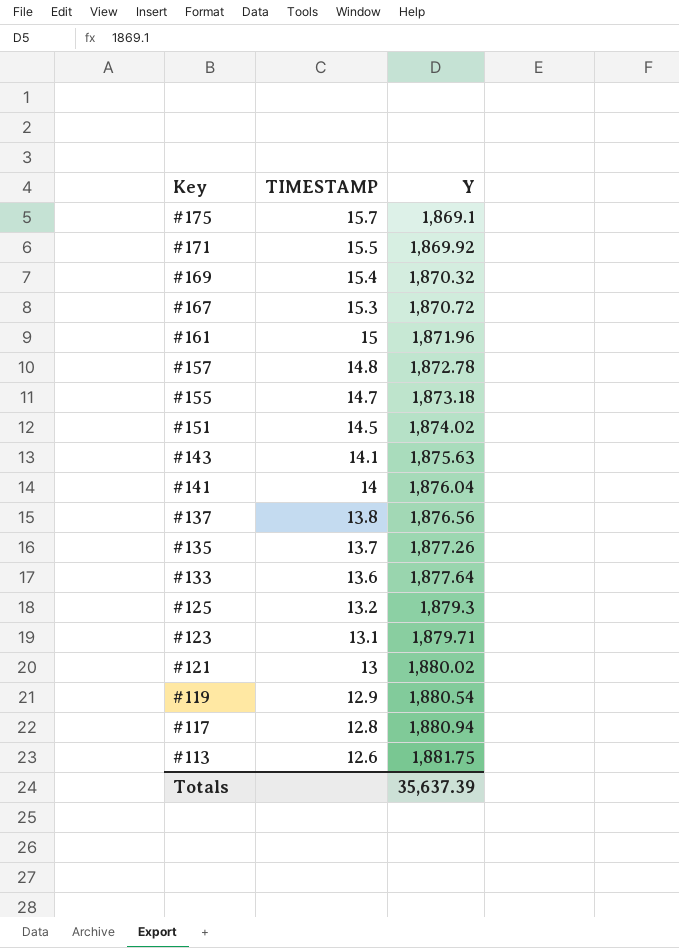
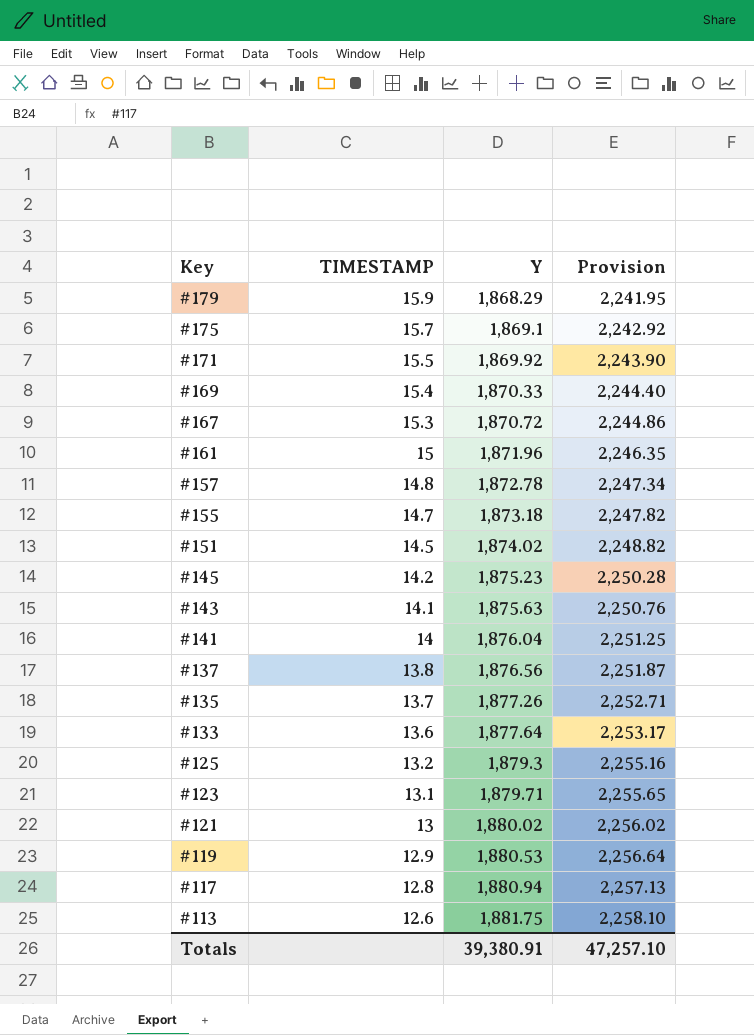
column Provision | formula: none -> [Y] * 1.2
row #179: none -> 15.9 | 1,868.29 | 2,241.95
#169 | Y: 1,870.32 -> 1,870.33
row #145: none -> 14.2 | 1,875.23 | 2,250.28
#119 | Y: 1,880.54 -> 1,880.53
Totals | Y: 35,637.39 -> 39,380.91

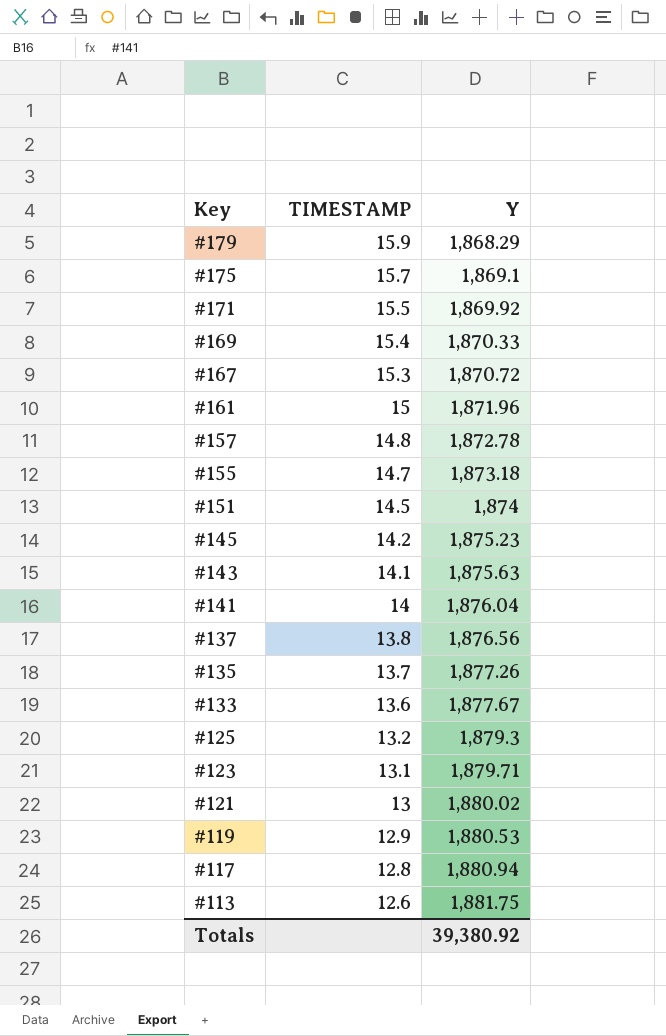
column Provision | formula: [Y] * 1.2 -> none
#151 | Y: 1,874.02 -> 1,874
#133 | Y: 1,877.64 -> 1,877.67
Totals | Y: 39,380.91 -> 39,380.92

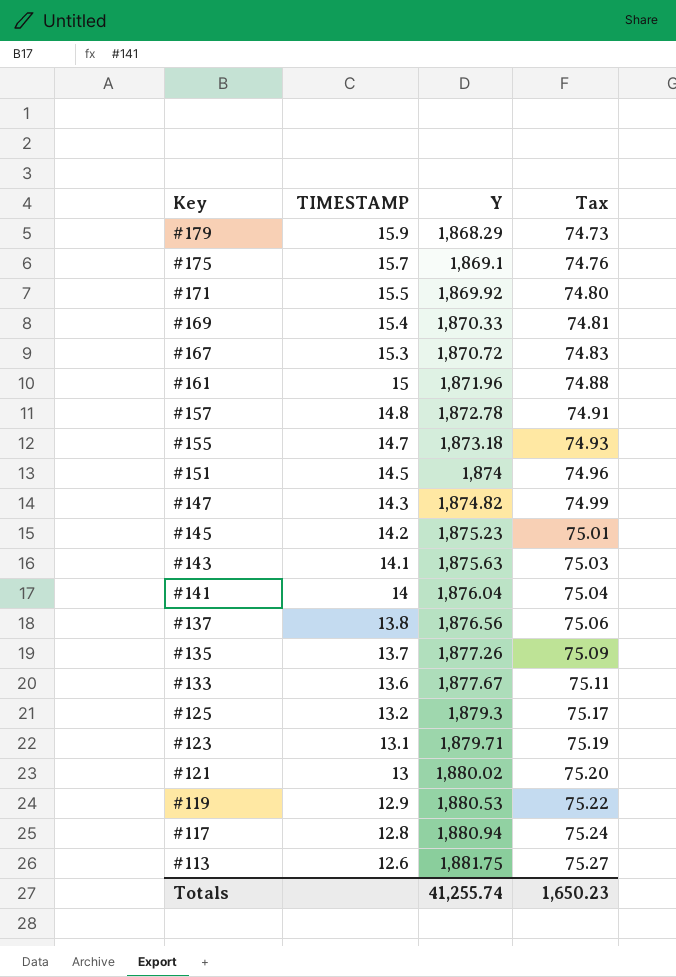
column Tax | formula: none -> [Y] * 0.04
row #147: none -> 14.3 | 1,874.82 | 74.99
Totals | Y: 39,380.92 -> 41,255.74

